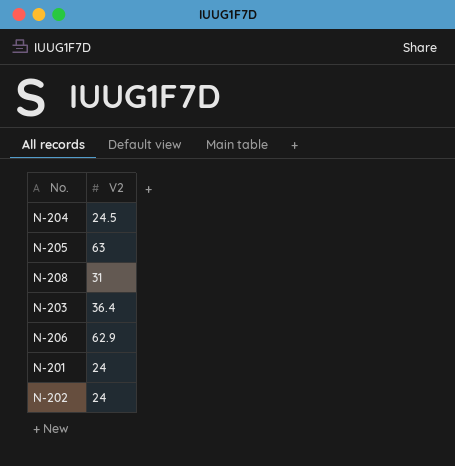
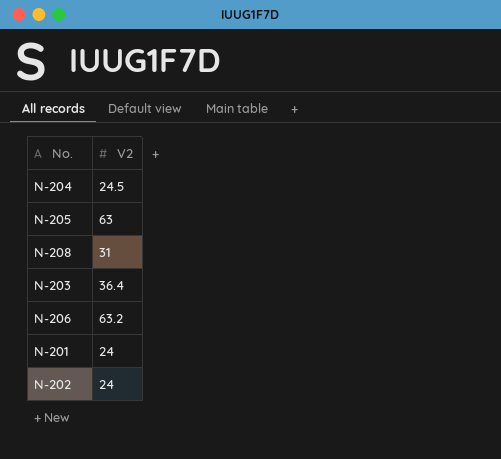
N-206 | V2: 62.9 -> 63.2

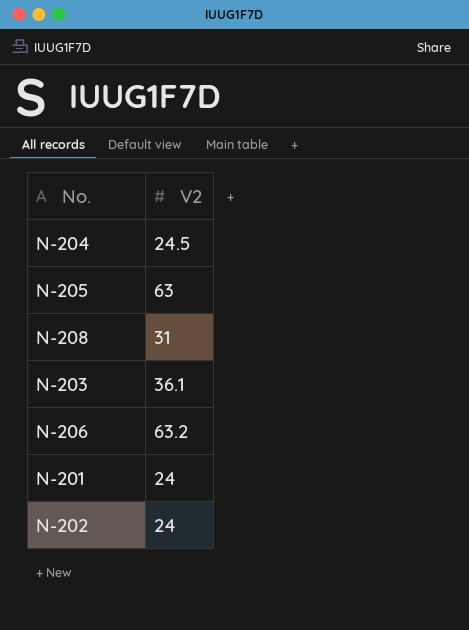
N-203 | V2: 36.4 -> 36.1

